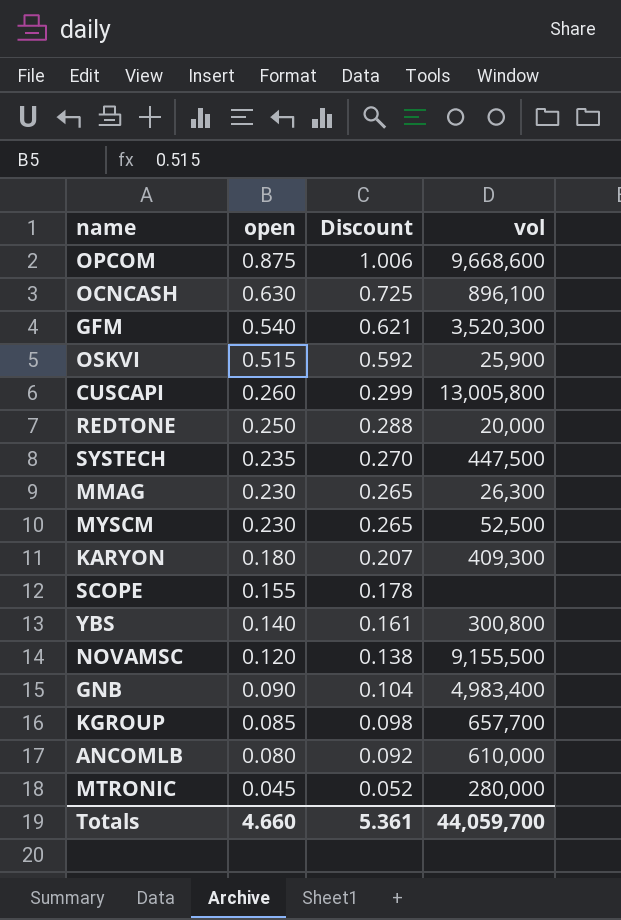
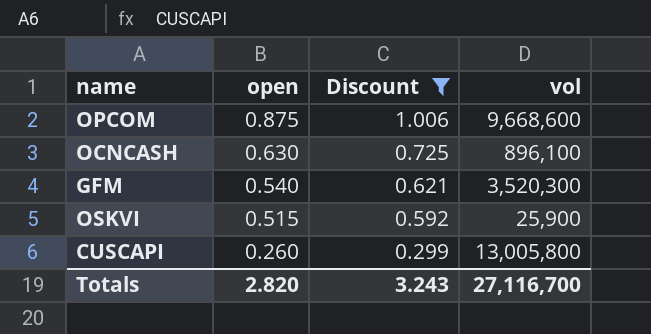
filter: none -> Discount >= 0.299
Totals | open: 4.660 -> 2.820
Totals | Discount: 5.361 -> 3.243
Totals | vol: 44,059,700 -> 27,116,700

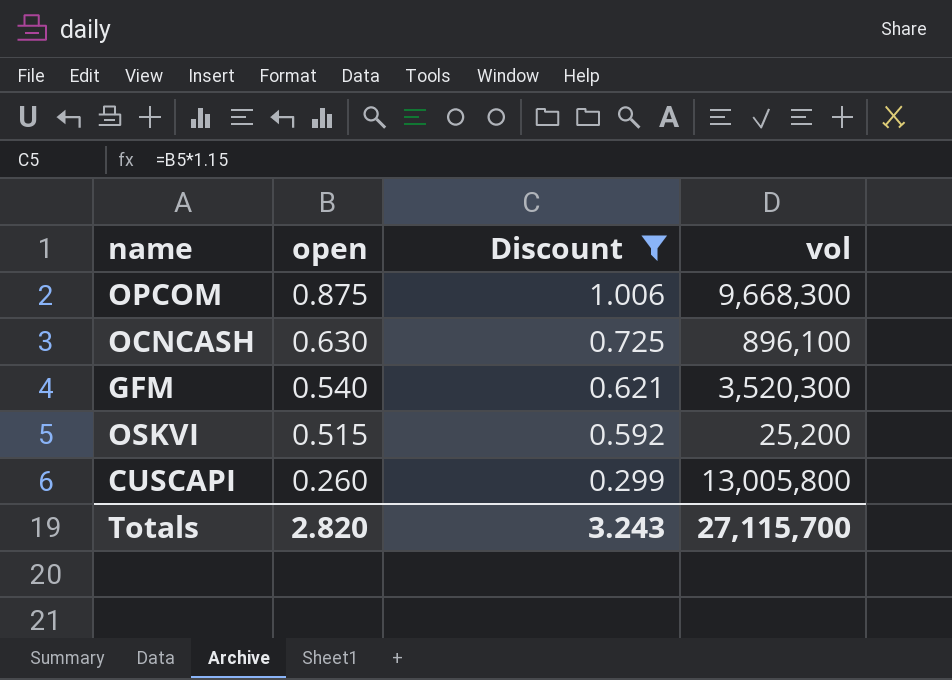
OPCOM | vol: 9,668,600 -> 9,668,300
OSKVI | vol: 25,900 -> 25,200
Totals | vol: 27,116,700 -> 27,115,700

